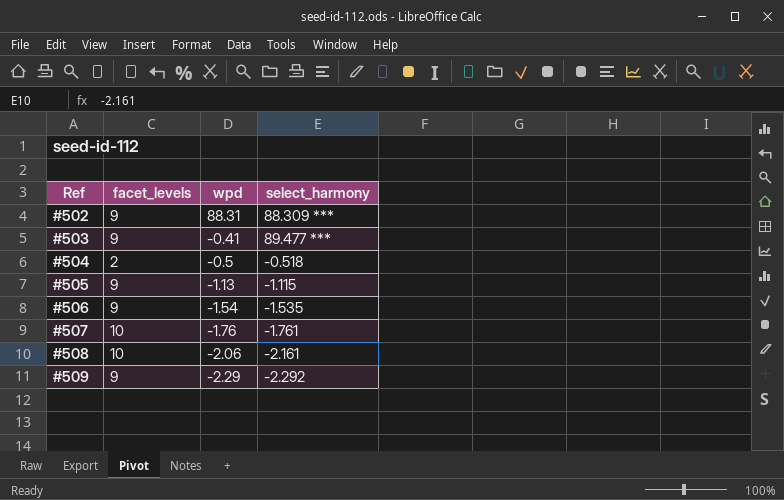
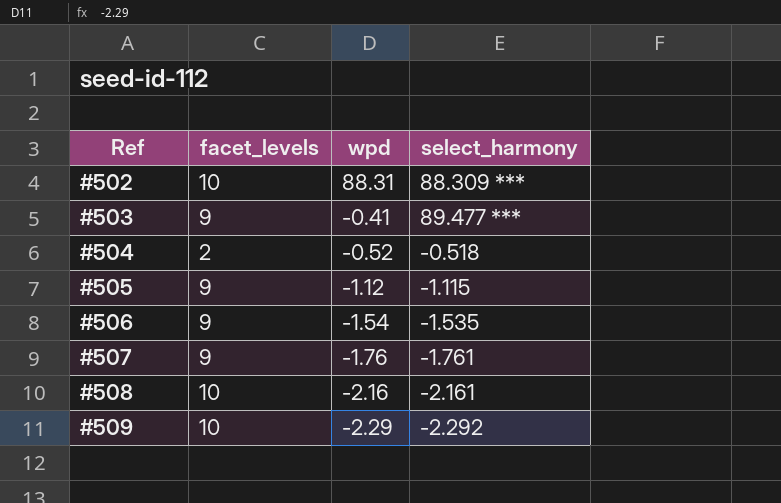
#502 | facet_levels: 9 -> 10
#504 | wpd: -0.5 -> -0.52
#505 | wpd: -1.13 -> -1.12
#507 | facet_levels: 10 -> 9
#508 | wpd: -2.06 -> -2.16
#509 | facet_levels: 9 -> 10

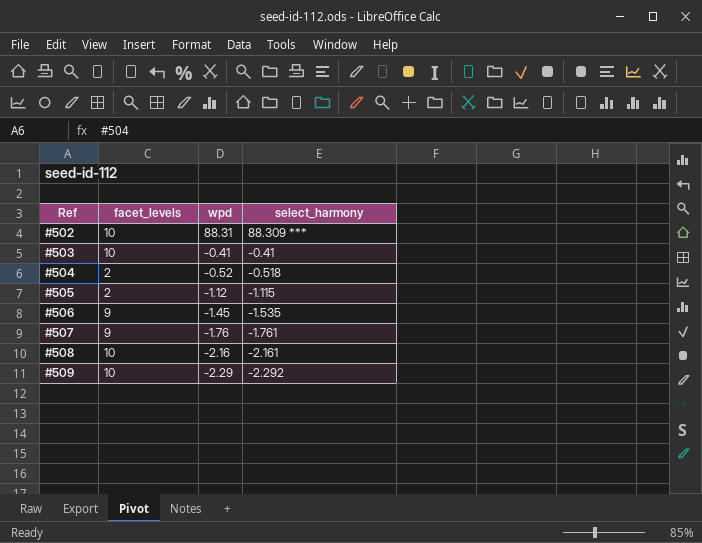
#503 | facet_levels: 9 -> 10
#503 | select_harmony: 89.477 *** -> -0.41
#505 | facet_levels: 9 -> 2
#506 | wpd: -1.54 -> -1.45

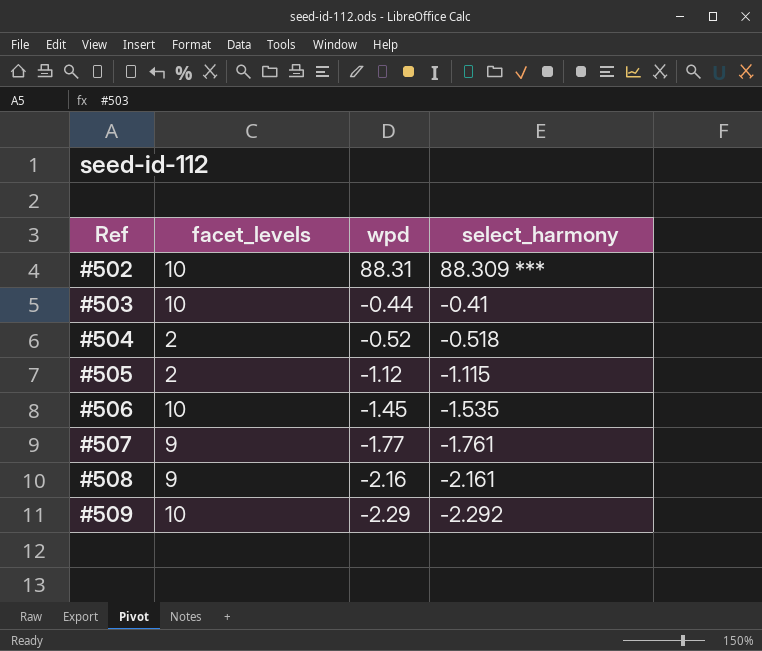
#503 | wpd: -0.41 -> -0.44
#506 | facet_levels: 9 -> 10
#507 | wpd: -1.76 -> -1.77
#508 | facet_levels: 10 -> 9

